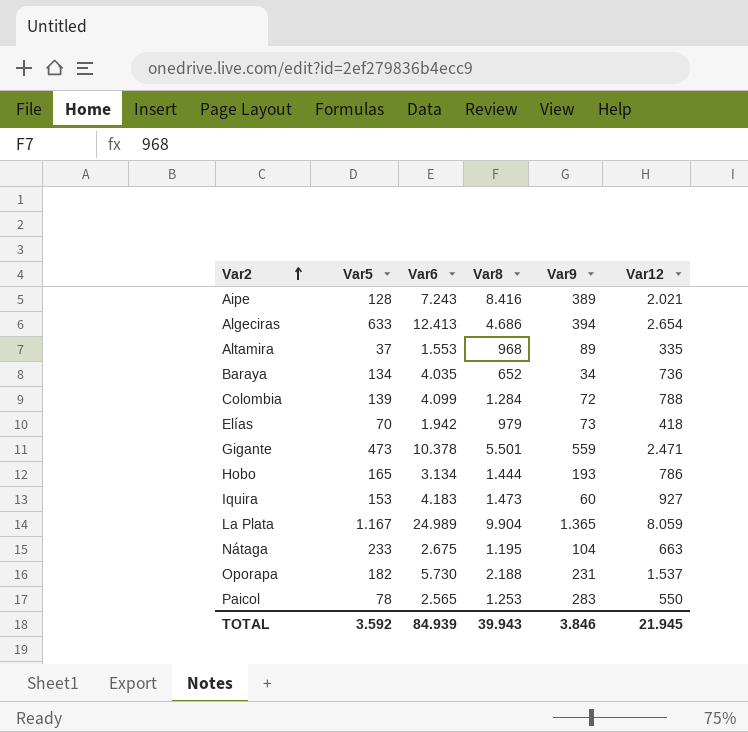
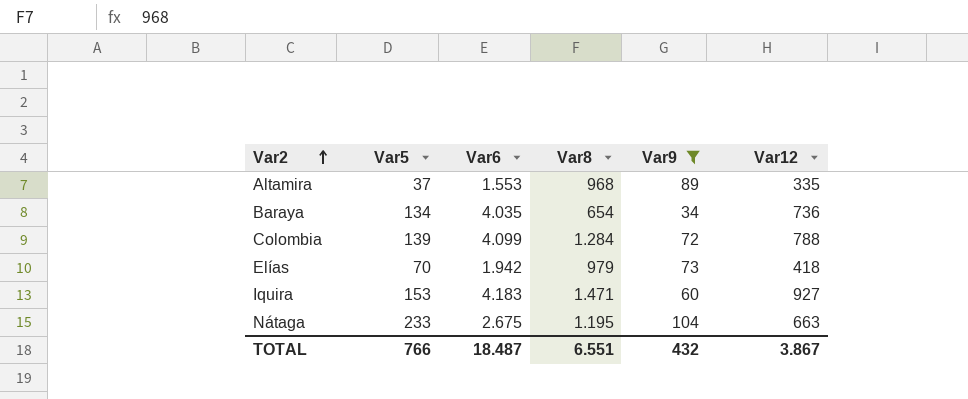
filter: none -> Var9 <= 104
Baraya | Var8: 652 -> 654
Iquira | Var8: 1.473 -> 1.471
TOTAL | Var5: 3.592 -> 766
TOTAL | Var6: 84.939 -> 18.487
TOTAL | Var8: 39.943 -> 6.551
TOTAL | Var9: 3.846 -> 432
TOTAL | Var12: 21.945 -> 3.867

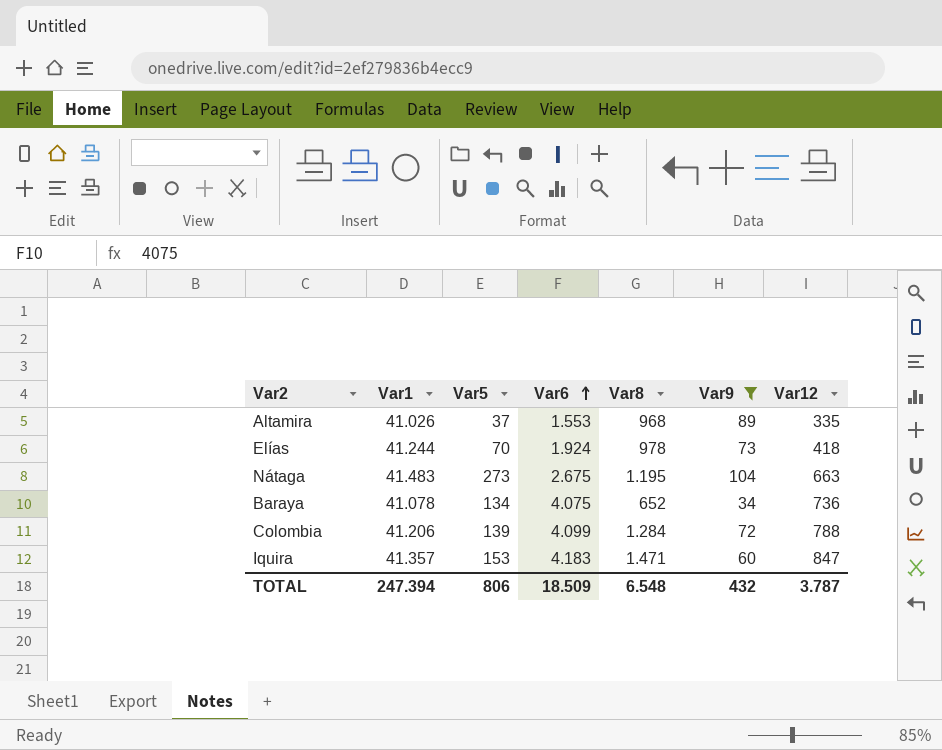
row order: Var2 ascending -> Var6 ascending
column Var1 | position: none -> 2
Elías | Var6: 1.942 -> 1.924
Elías | Var8: 979 -> 978
Nátaga | Var5: 233 -> 273
Baraya | Var6: 4.035 -> 4.075
Baraya | Var8: 654 -> 652
Iquira | Var12: 927 -> 847
TOTAL | Var5: 766 -> 806
TOTAL | Var6: 18.487 -> 18.509
TOTAL | Var8: 6.551 -> 6.548
TOTAL | Var12: 3.867 -> 3.787

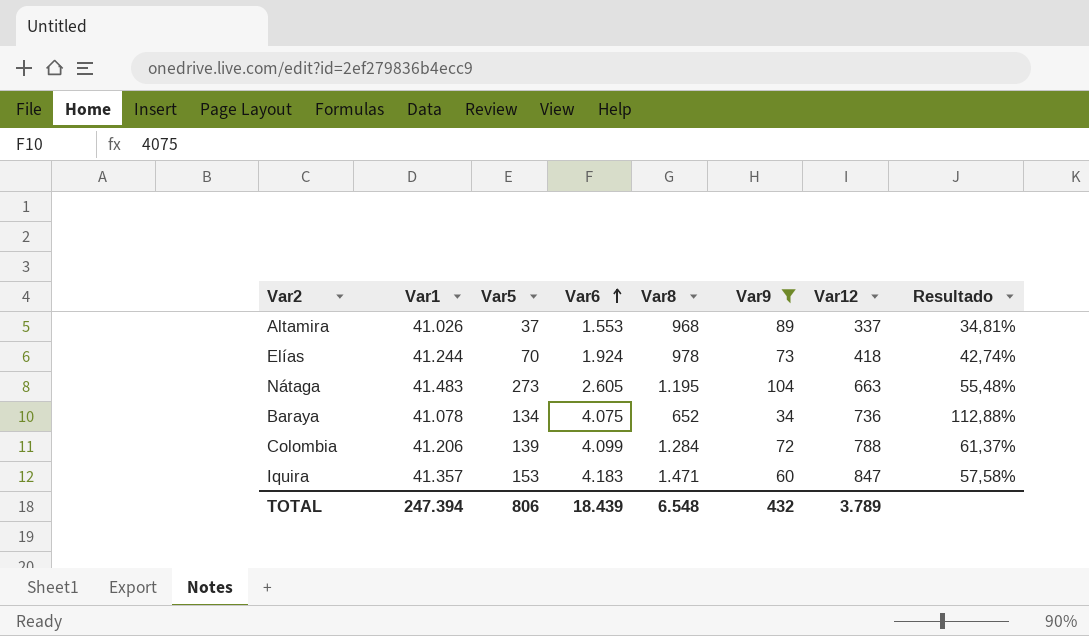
column Resultado | formula: none -> [Var12] / [Var8]
Altamira | Var12: 335 -> 337
Nátaga | Var6: 2.675 -> 2.605
TOTAL | Var6: 18.509 -> 18.439
TOTAL | Var12: 3.787 -> 3.789

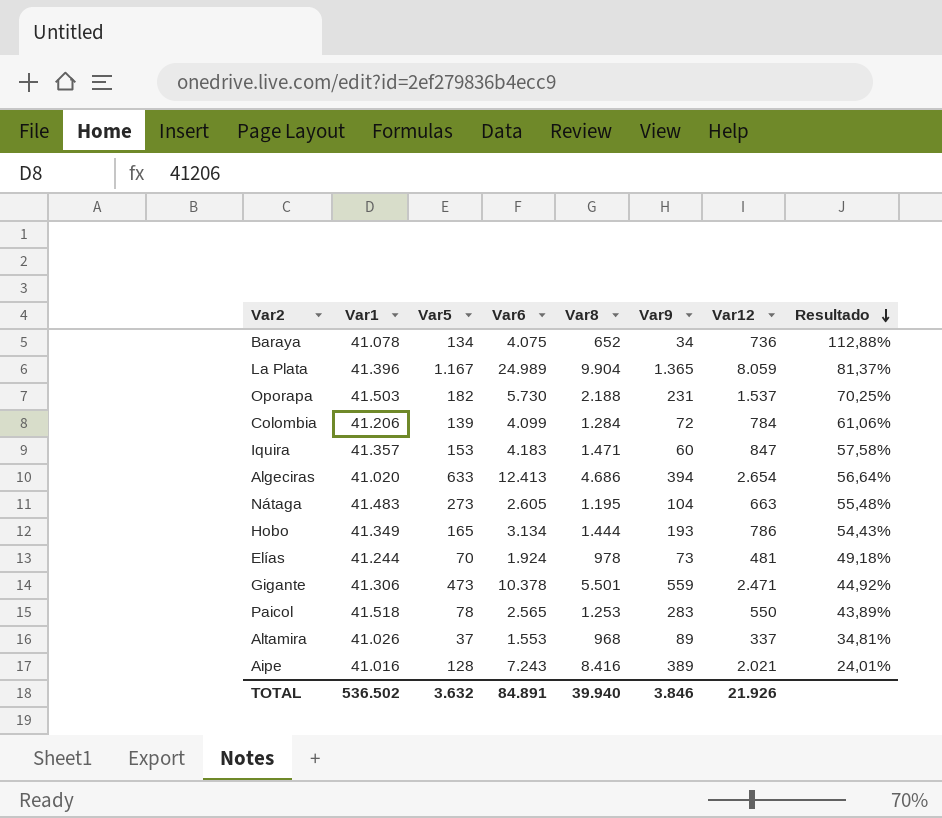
filter: Var9 <= 104 -> none
row order: Var6 ascending -> Resultado descending
Colombia | Var12: 788 -> 784
Colombia | Resultado: 61,37% -> 61,06%
Elías | Var12: 418 -> 481
Elías | Resultado: 42,74% -> 49,18%
TOTAL | Var1: 247.394 -> 536.502
TOTAL | Var5: 806 -> 3.632
TOTAL | Var6: 18.439 -> 84.891
TOTAL | Var8: 6.548 -> 39.940
TOTAL | Var9: 432 -> 3.846
TOTAL | Var12: 3.789 -> 21.926

